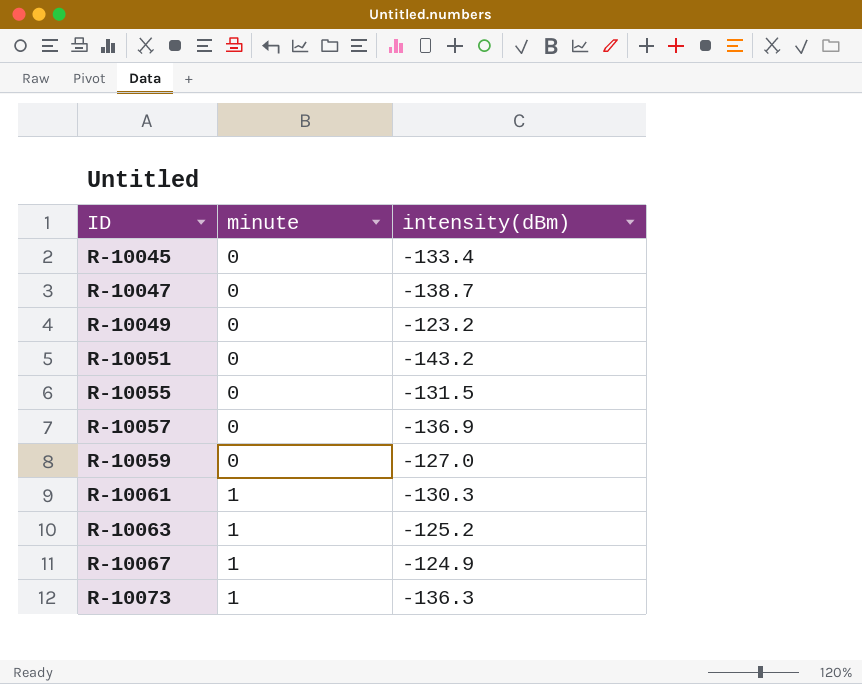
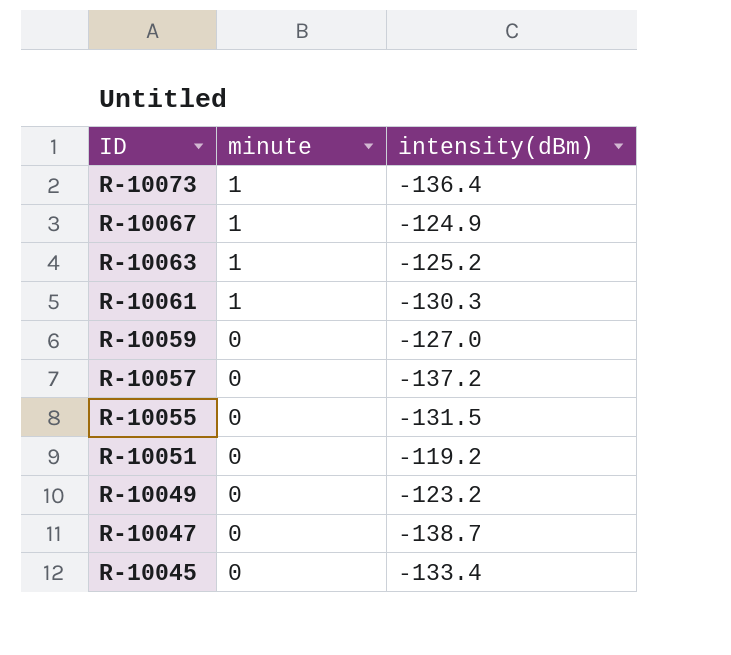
row order: ID ascending -> ID descending
R-10073 | intensity(dBm): -136.3 -> -136.4
R-10057 | intensity(dBm): -136.9 -> -137.2
R-10051 | intensity(dBm): -143.2 -> -119.2

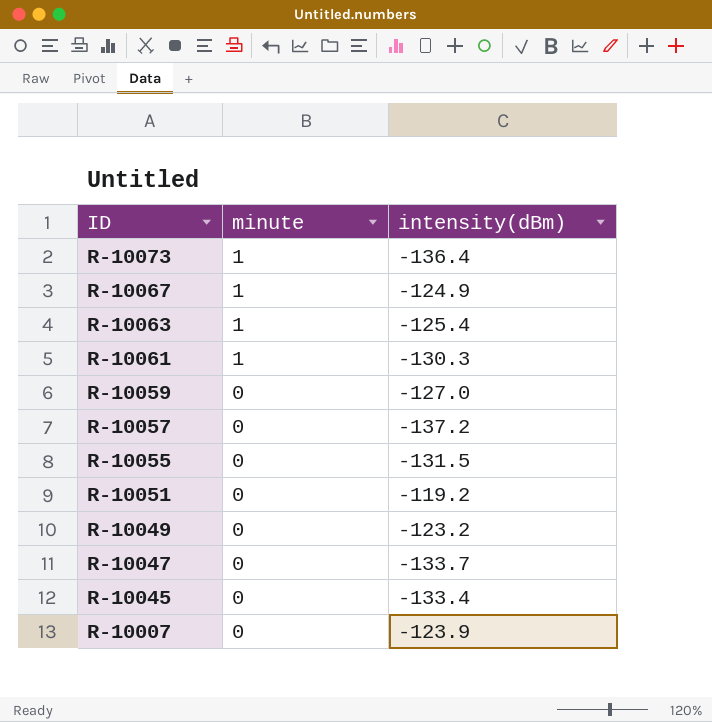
R-10063 | intensity(dBm): -125.2 -> -125.4
R-10047 | intensity(dBm): -138.7 -> -133.7
row R-10007: none -> 0 | -123.9

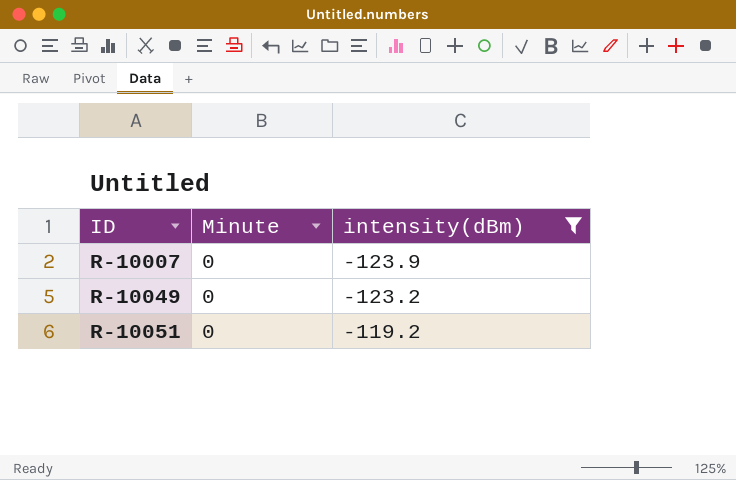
filter: none -> intensity(dBm) >= -123.9
row order: ID descending -> ID ascending
column name: minute -> Minute

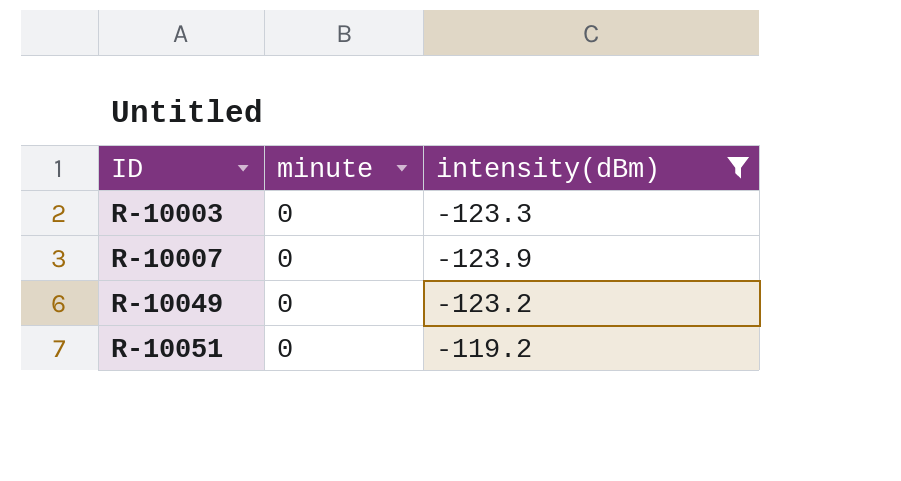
column name: Minute -> minute
row R-10003: none -> 0 | -123.3

